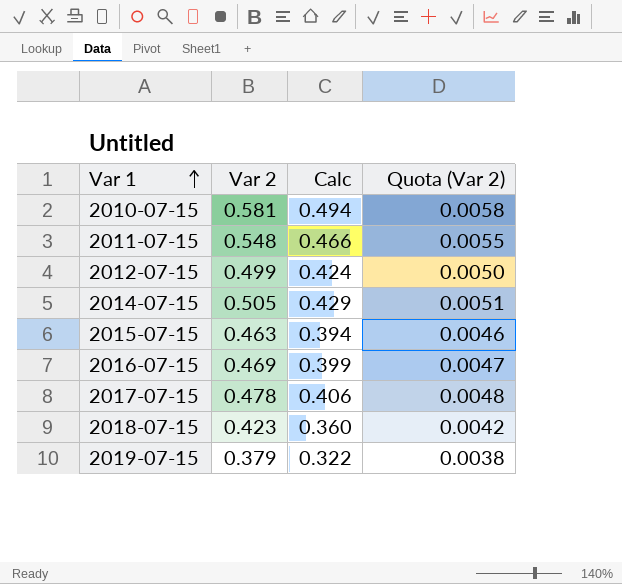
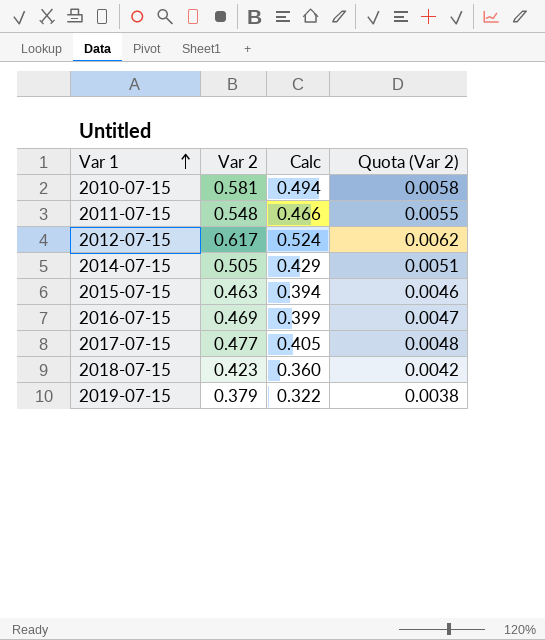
2012-07-15 | Var 2: 0.499 -> 0.617
2012-07-15 | Calc: 0.424 -> 0.524
2012-07-15 | Quota (Var 2): 0.0050 -> 0.0062
2017-07-15 | Var 2: 0.478 -> 0.477
2017-07-15 | Calc: 0.406 -> 0.405

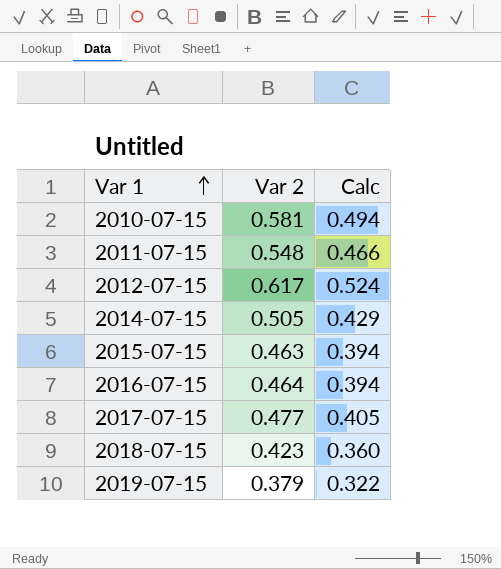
column Quota (Var 2) | formula: [Var 2] * 0.01 -> none
2016-07-15 | Var 2: 0.469 -> 0.464
2016-07-15 | Calc: 0.399 -> 0.394

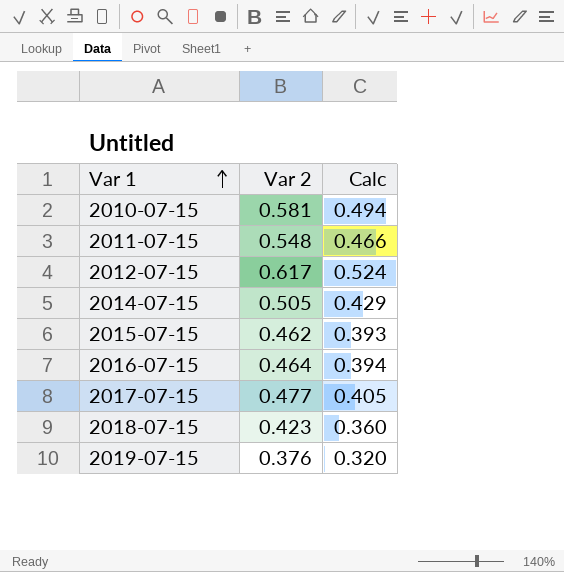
2015-07-15 | Var 2: 0.463 -> 0.462
2015-07-15 | Calc: 0.394 -> 0.393
2019-07-15 | Var 2: 0.379 -> 0.376
2019-07-15 | Calc: 0.322 -> 0.320

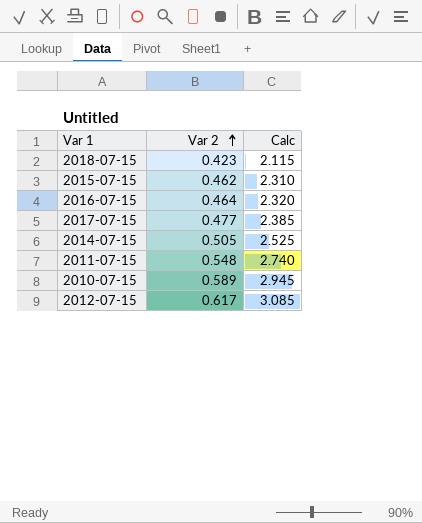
row order: Var 1 ascending -> Var 2 ascending
column Calc | formula: [Var 2] * 0.85 -> [Var 2] * 5
row 2019-07-15: 0.376 | 0.320 -> none
2010-07-15 | Var 2: 0.581 -> 0.589

